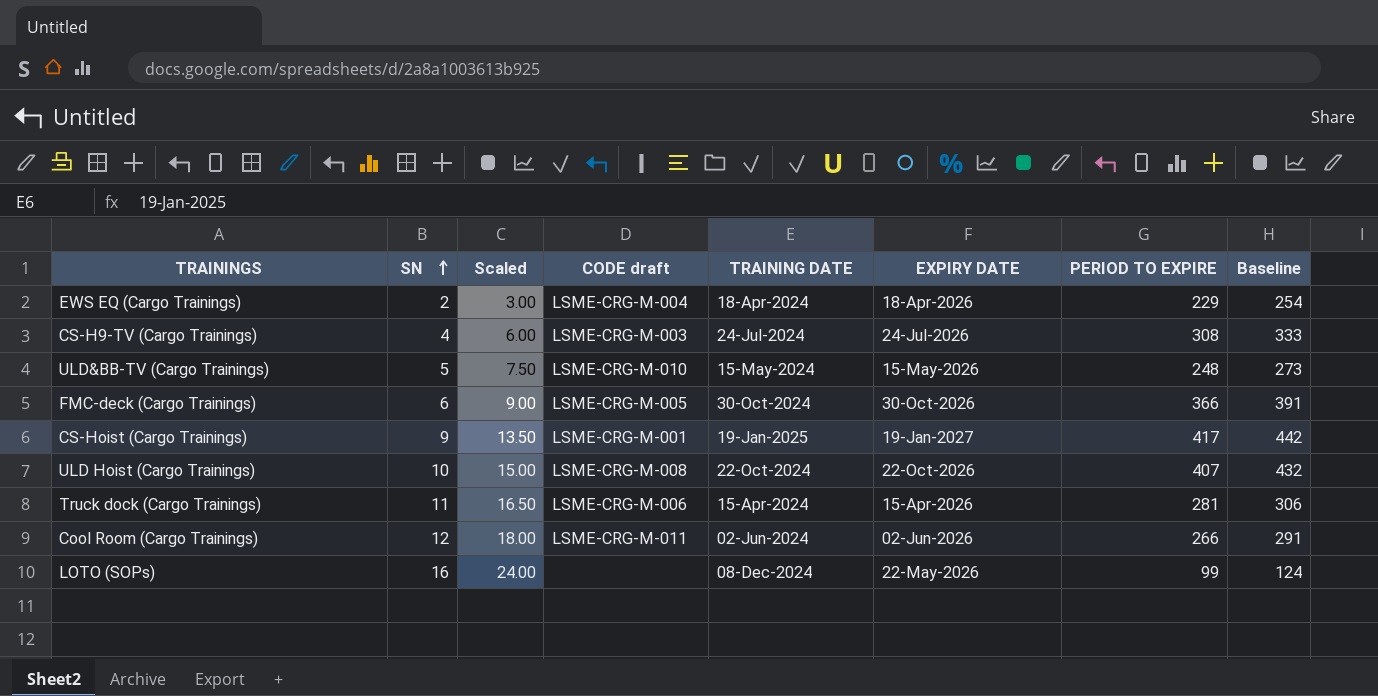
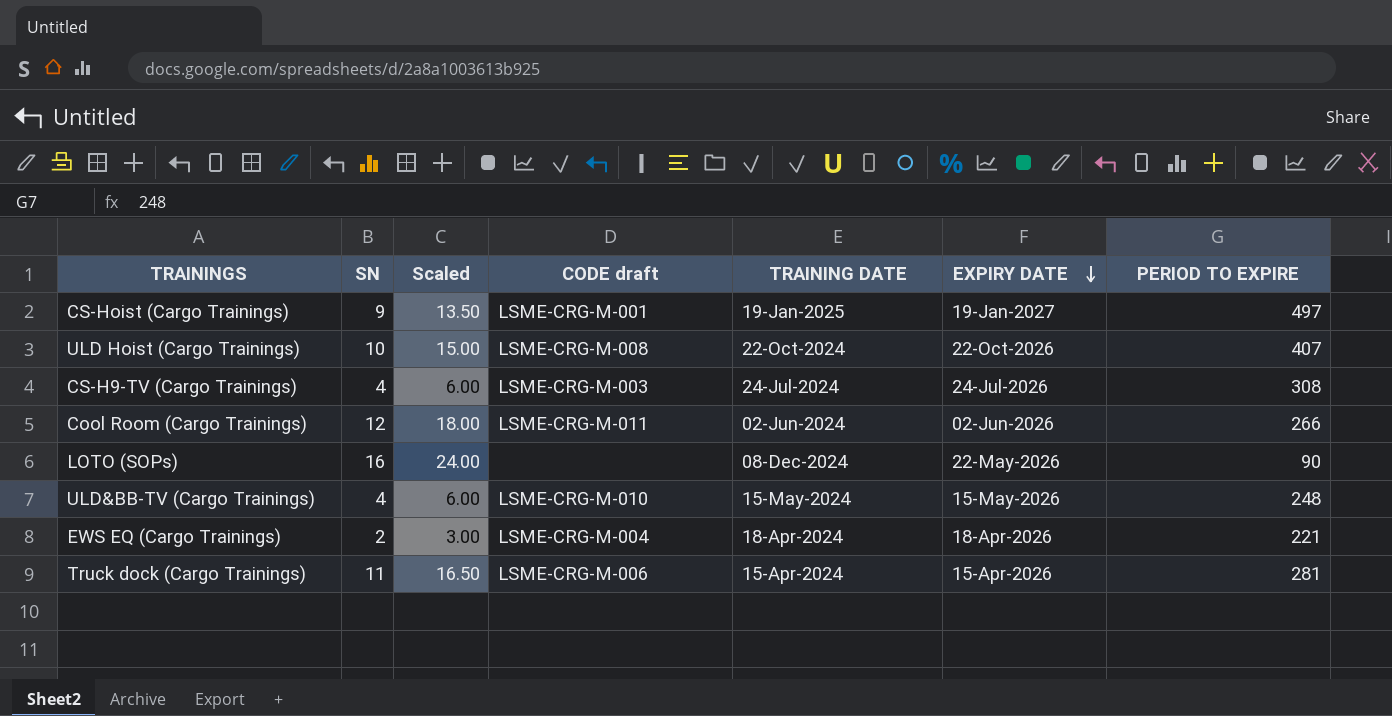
row order: SN ascending -> EXPIRY DATE descending
column Baseline | formula: [PERIOD TO EXPIRE] + 25 -> none
row FMC-deck (Cargo Trainings): 6 | 9.00 | LSME-CRG-M-005 | 30-Oct-2024 | 30-Oct-2026 | 366 | 391 -> none
CS-Hoist (Cargo Trainings) | PERIOD TO EXPIRE: 417 -> 497
LOTO (SOPs) | PERIOD TO EXPIRE: 99 -> 90
ULD&BB-TV (Cargo Trainings) | SN: 5 -> 4
ULD&BB-TV (Cargo Trainings) | Scaled: 7.50 -> 6.00
EWS EQ (Cargo Trainings) | PERIOD TO EXPIRE: 229 -> 221

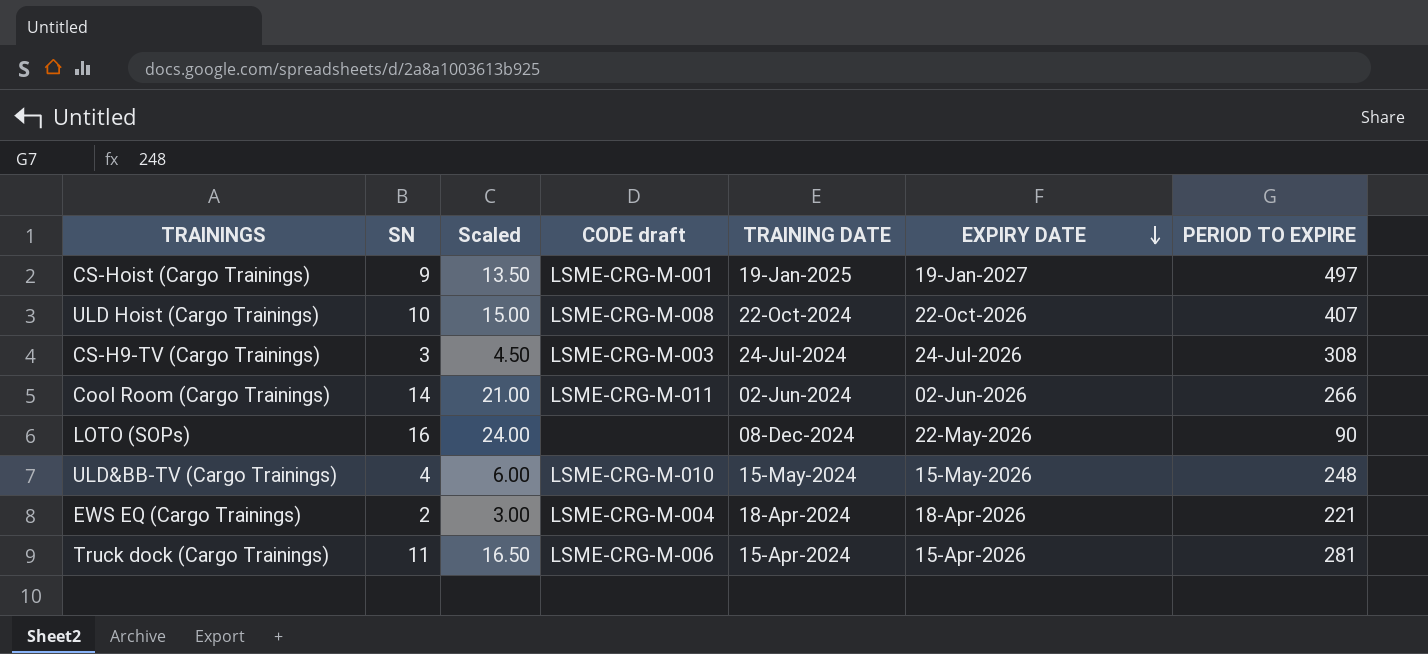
CS-H9-TV (Cargo Trainings) | SN: 4 -> 3
CS-H9-TV (Cargo Trainings) | Scaled: 6.00 -> 4.50
Cool Room (Cargo Trainings) | SN: 12 -> 14
Cool Room (Cargo Trainings) | Scaled: 18.00 -> 21.00

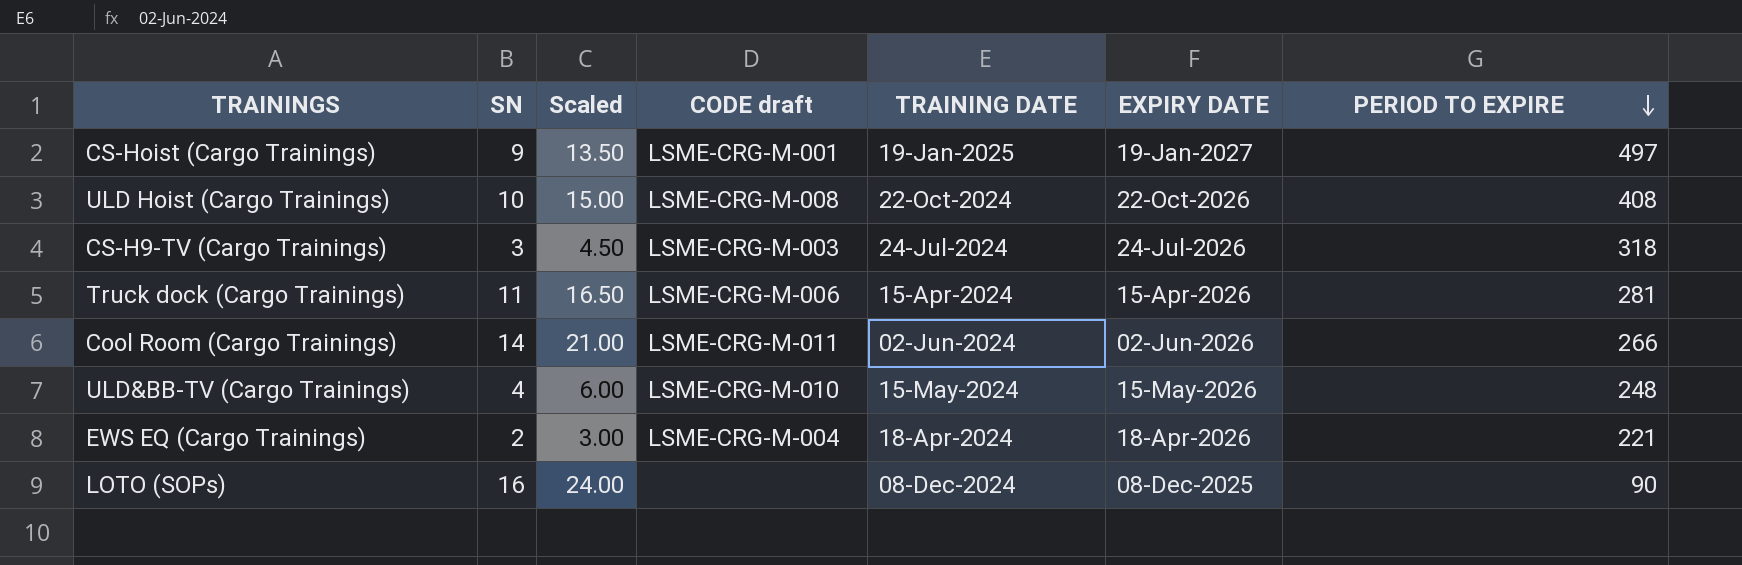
row order: EXPIRY DATE descending -> PERIOD TO EXPIRE descending
ULD Hoist (Cargo Trainings) | PERIOD TO EXPIRE: 407 -> 408
CS-H9-TV (Cargo Trainings) | PERIOD TO EXPIRE: 308 -> 318
LOTO (SOPs) | EXPIRY DATE: 22-May-2026 -> 08-Dec-2025

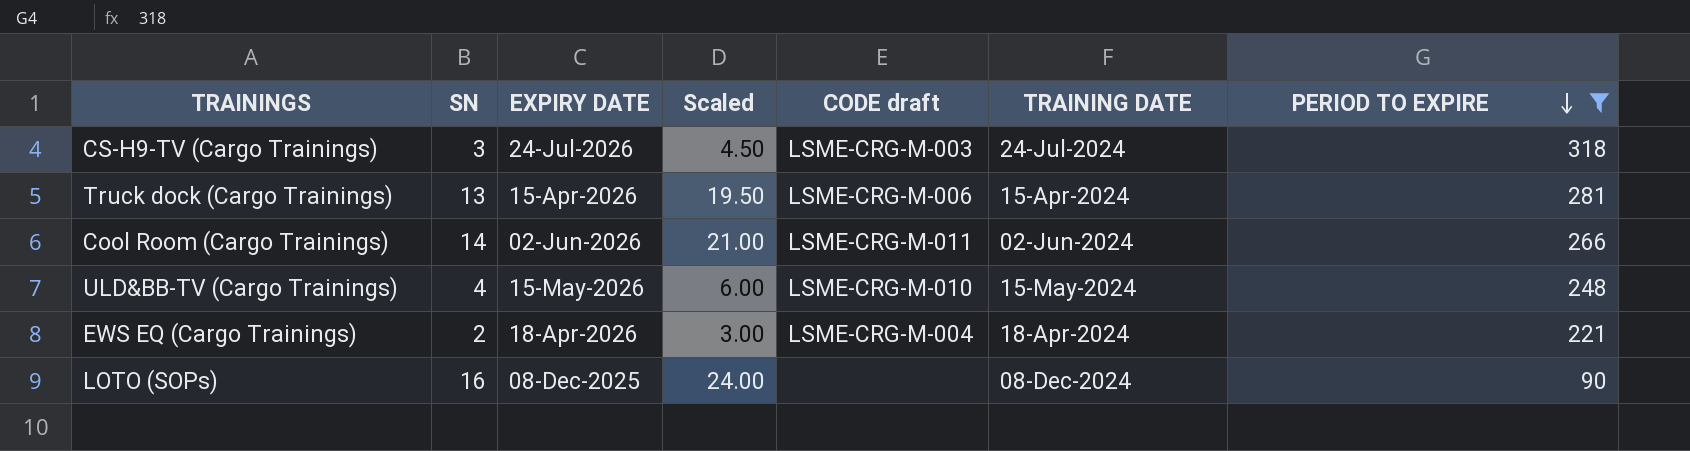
filter: none -> PERIOD TO EXPIRE <= 318
column EXPIRY DATE | position: 6 -> 3
Truck dock (Cargo Trainings) | SN: 11 -> 13
Truck dock (Cargo Trainings) | Scaled: 16.50 -> 19.50

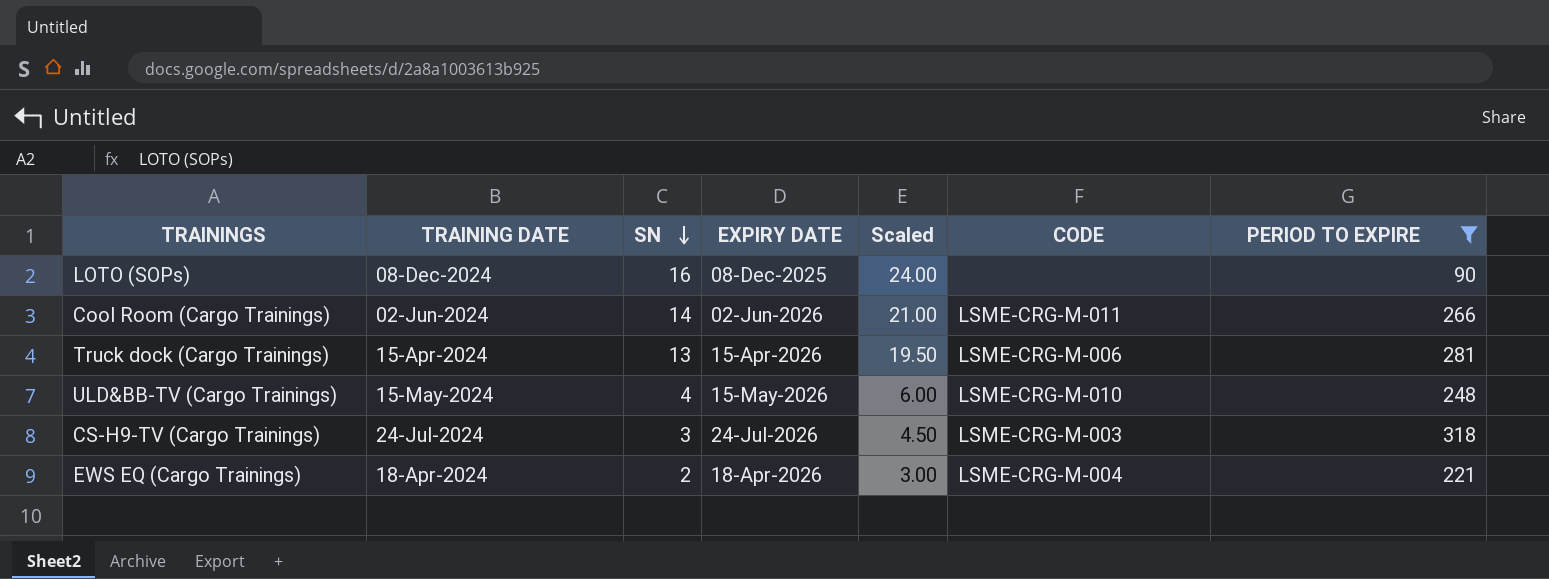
row order: PERIOD TO EXPIRE descending -> SN descending
column TRAINING DATE | position: 6 -> 2
column name: CODE draft -> CODE

